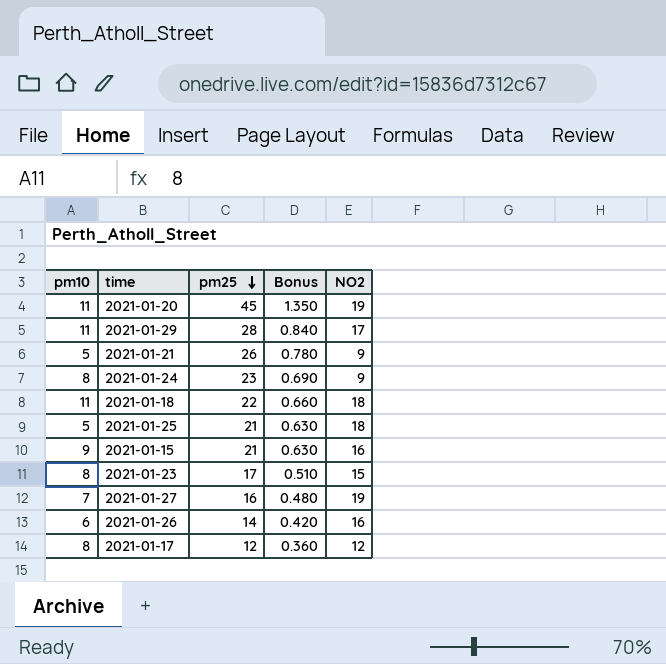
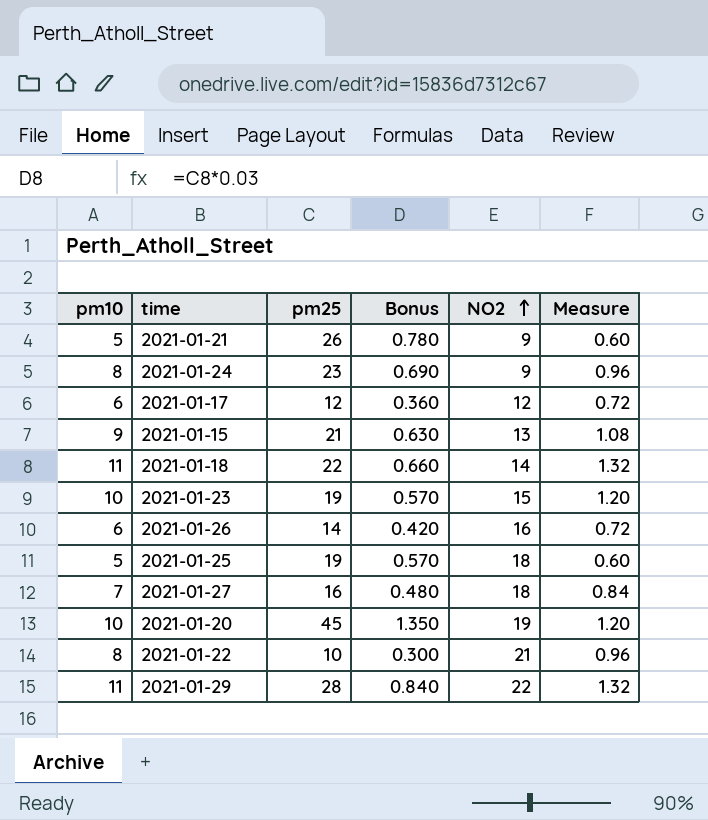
row order: pm25 descending -> NO2 ascending
column Measure | formula: none -> [pm10] * 0.12
2021-01-17 | pm10: 8 -> 6
2021-01-15 | NO2: 16 -> 13
2021-01-18 | NO2: 18 -> 14
2021-01-23 | pm10: 8 -> 10
2021-01-23 | pm25: 17 -> 19
2021-01-23 | Bonus: 0.510 -> 0.570
2021-01-25 | pm25: 21 -> 19
2021-01-25 | Bonus: 0.630 -> 0.570
2021-01-27 | NO2: 19 -> 18
2021-01-20 | pm10: 11 -> 10
row 2021-01-22: none -> 8 | 10 | 0.300 | 21 | 0.96
2021-01-29 | NO2: 17 -> 22

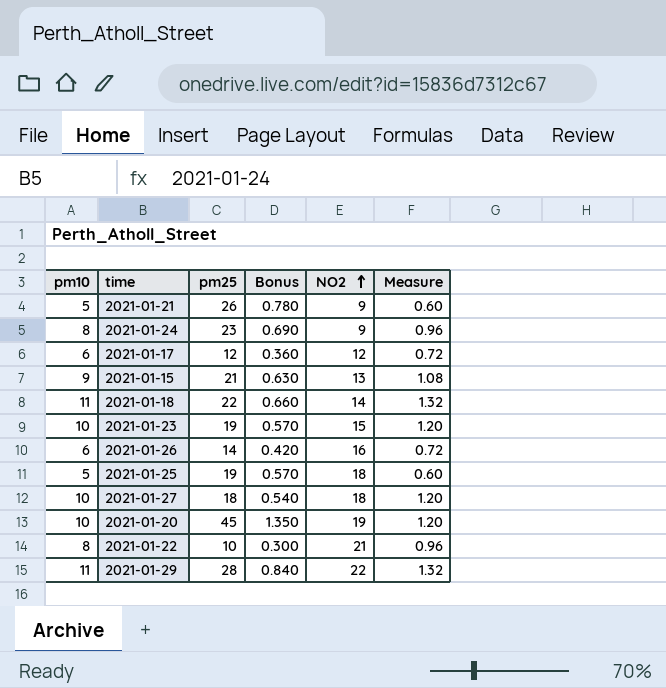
2021-01-27 | pm10: 7 -> 10
2021-01-27 | pm25: 16 -> 18
2021-01-27 | Bonus: 0.480 -> 0.540
2021-01-27 | Measure: 0.84 -> 1.20

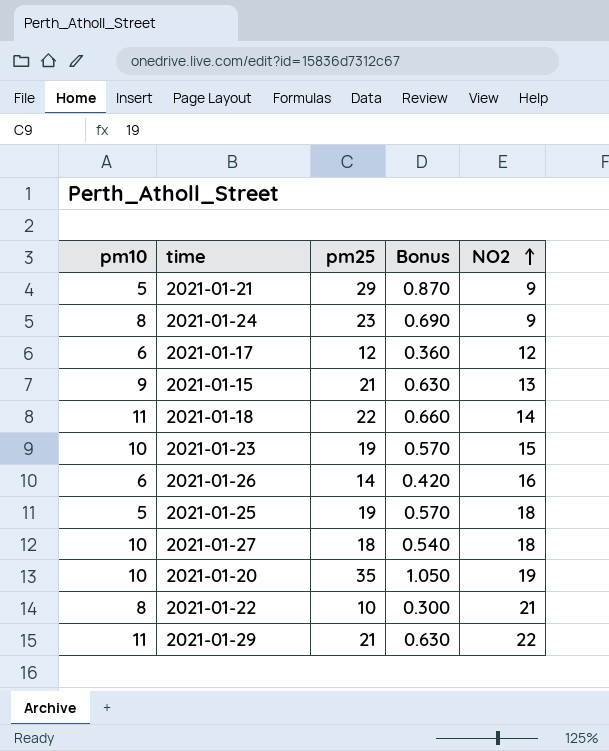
column Measure | formula: [pm10] * 0.12 -> none
2021-01-21 | pm25: 26 -> 29
2021-01-21 | Bonus: 0.780 -> 0.870
2021-01-20 | pm25: 45 -> 35
2021-01-20 | Bonus: 1.350 -> 1.050
2021-01-29 | pm25: 28 -> 21
2021-01-29 | Bonus: 0.840 -> 0.630

